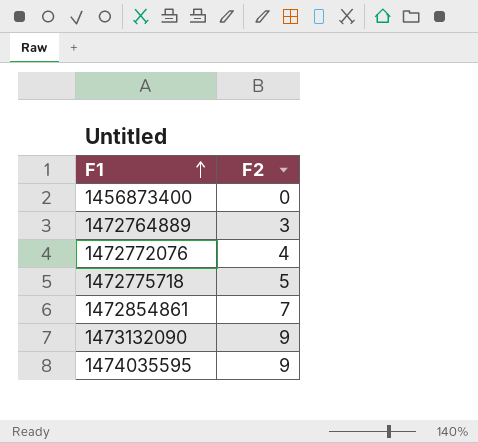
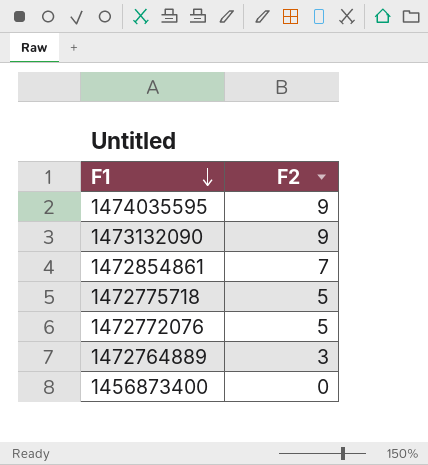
row order: F1 ascending -> F1 descending
1472772076 | F2: 4 -> 5

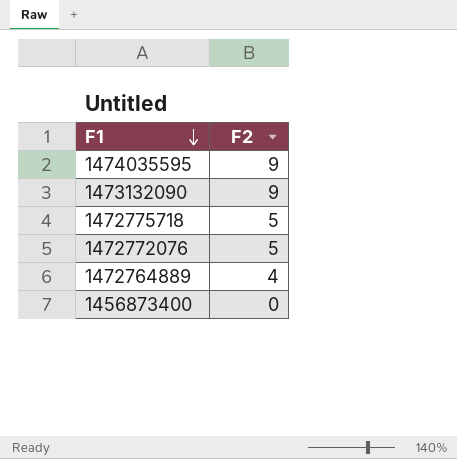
row 1472854861: 7 -> none
1472764889 | F2: 3 -> 4

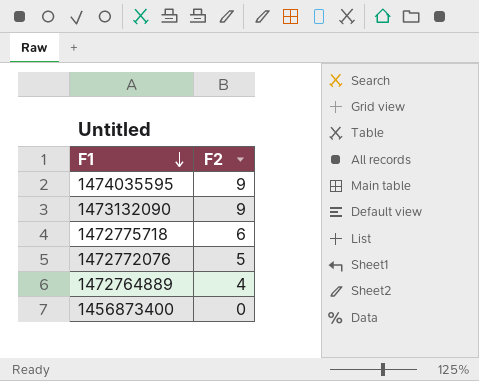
1472775718 | F2: 5 -> 6

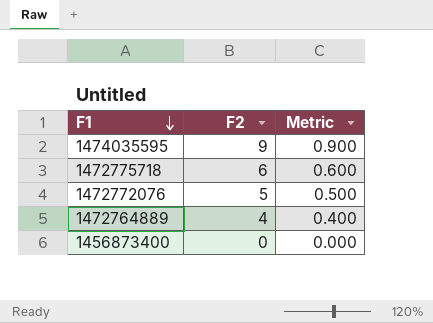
column Metric | formula: none -> [F2] * 0.1
row 1473132090: 9 -> none

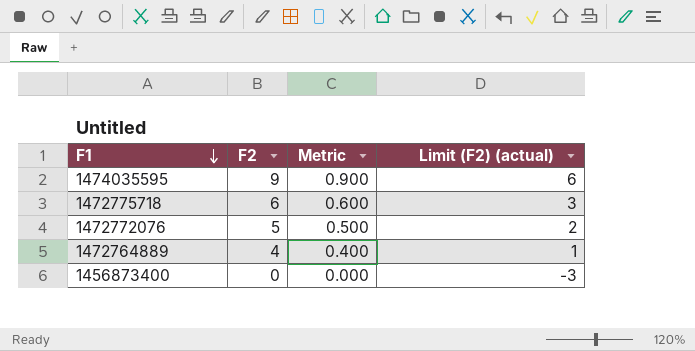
column Limit (F2) (actual) | formula: none -> [F2] - 3

